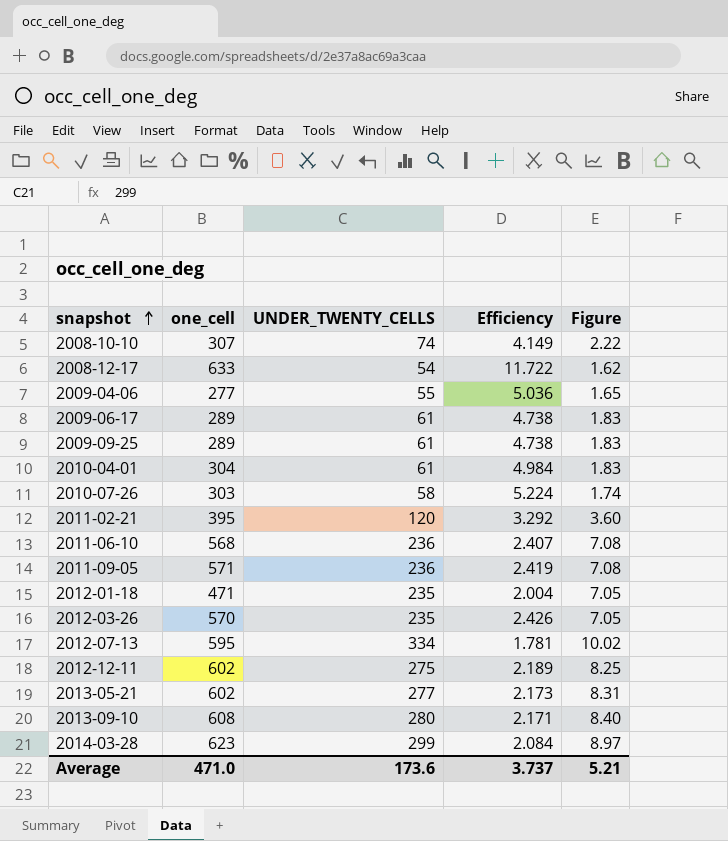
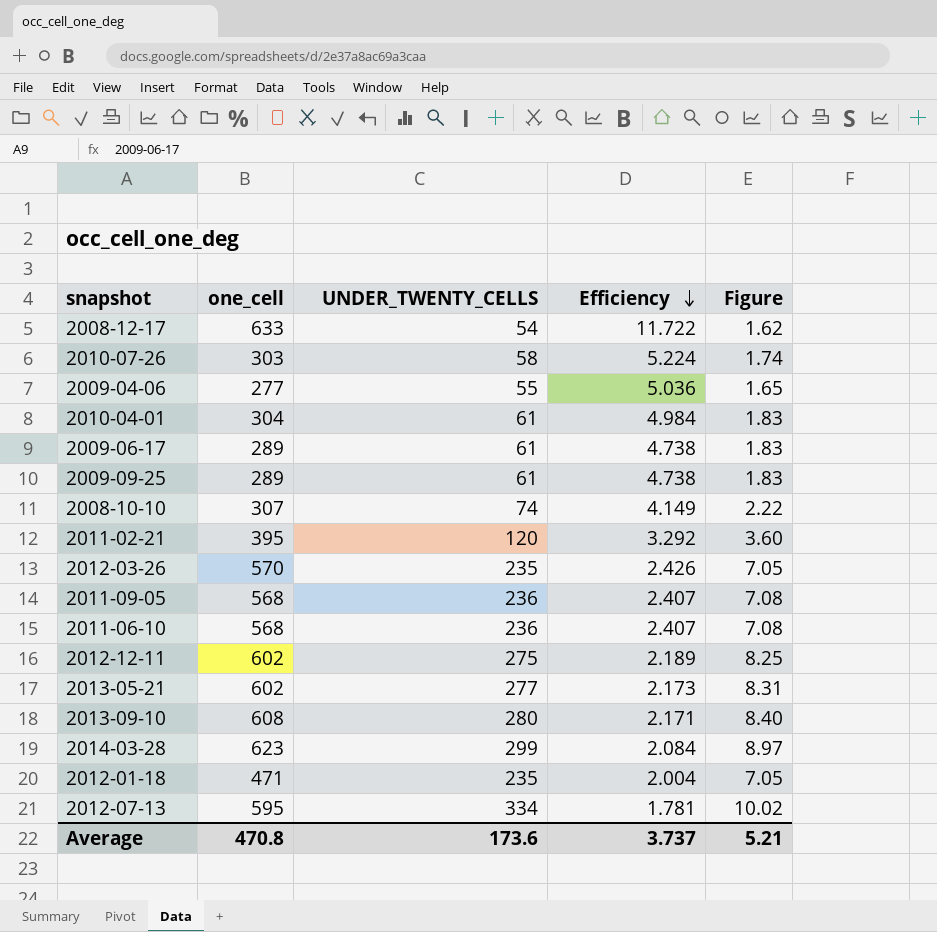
row order: snapshot ascending -> Efficiency descending
2011-09-05 | one_cell: 571 -> 568
2011-09-05 | Efficiency: 2.419 -> 2.407
Average | one_cell: 471.0 -> 470.8

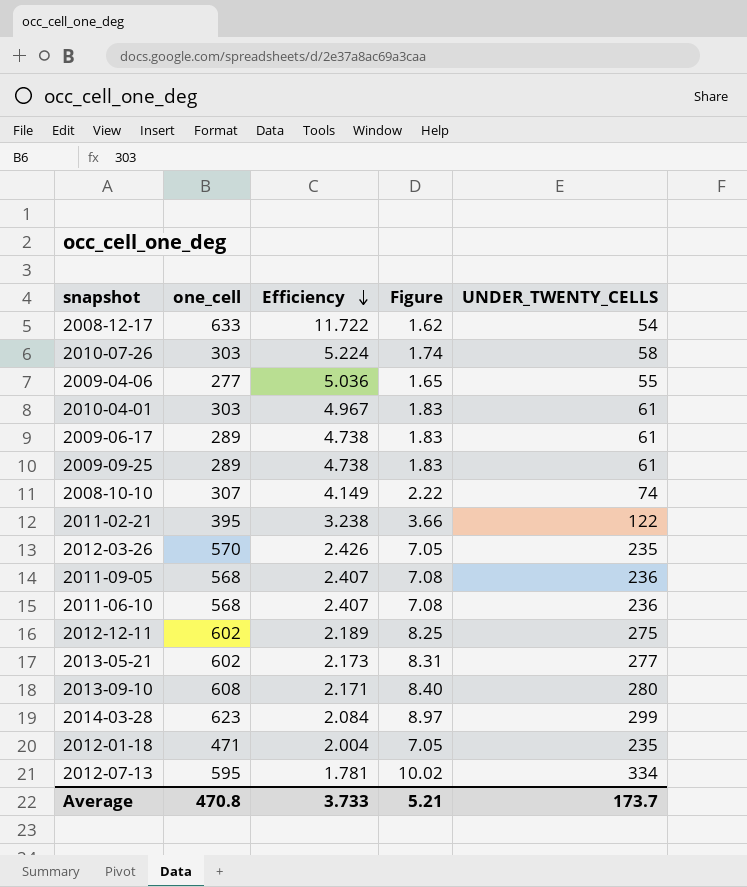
column UNDER_TWENTY_CELLS | position: 3 -> 5
2010-04-01 | one_cell: 304 -> 303
2010-04-01 | Efficiency: 4.984 -> 4.967
2011-02-21 | Efficiency: 3.292 -> 3.238
2011-02-21 | Figure: 3.60 -> 3.66
2011-02-21 | UNDER_TWENTY_CELLS: 120 -> 122
Average | Efficiency: 3.737 -> 3.733
Average | UNDER_TWENTY_CELLS: 173.6 -> 173.7

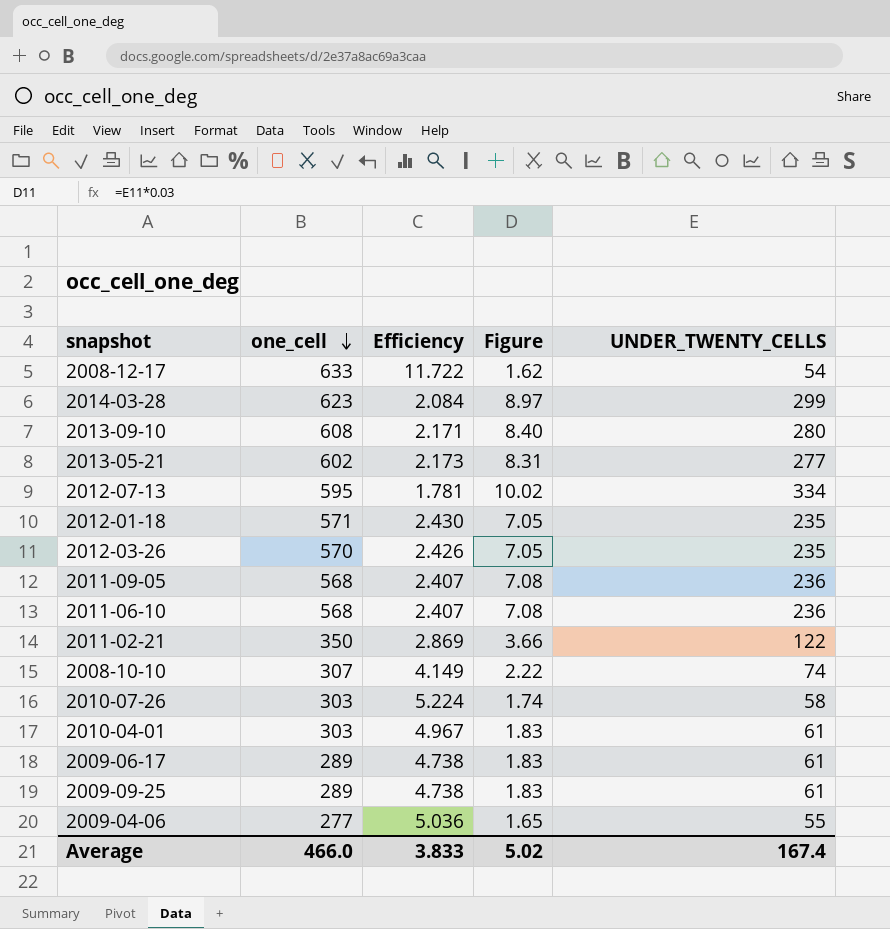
row order: Efficiency descending -> one_cell descending
row 2012-12-11: 602 | 2.189 | 8.25 | 275 -> none
2012-01-18 | one_cell: 471 -> 571
2012-01-18 | Efficiency: 2.004 -> 2.430
2011-02-21 | one_cell: 395 -> 350
2011-02-21 | Efficiency: 3.238 -> 2.869
Average | one_cell: 470.8 -> 466.0
Average | Efficiency: 3.733 -> 3.833
Average | Figure: 5.21 -> 5.02
Average | UNDER_TWENTY_CELLS: 173.7 -> 167.4

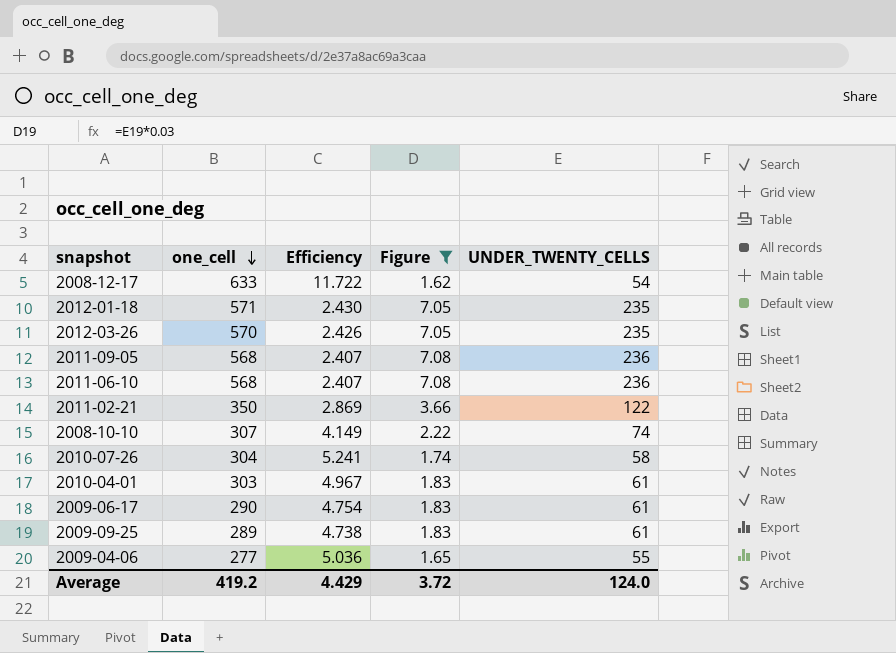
filter: none -> Figure <= 7.08
2010-07-26 | one_cell: 303 -> 304
2010-07-26 | Efficiency: 5.224 -> 5.241
2009-06-17 | one_cell: 289 -> 290
2009-06-17 | Efficiency: 4.738 -> 4.754
Average | one_cell: 466.0 -> 419.2
Average | Efficiency: 3.833 -> 4.429
Average | Figure: 5.02 -> 3.72
Average | UNDER_TWENTY_CELLS: 167.4 -> 124.0

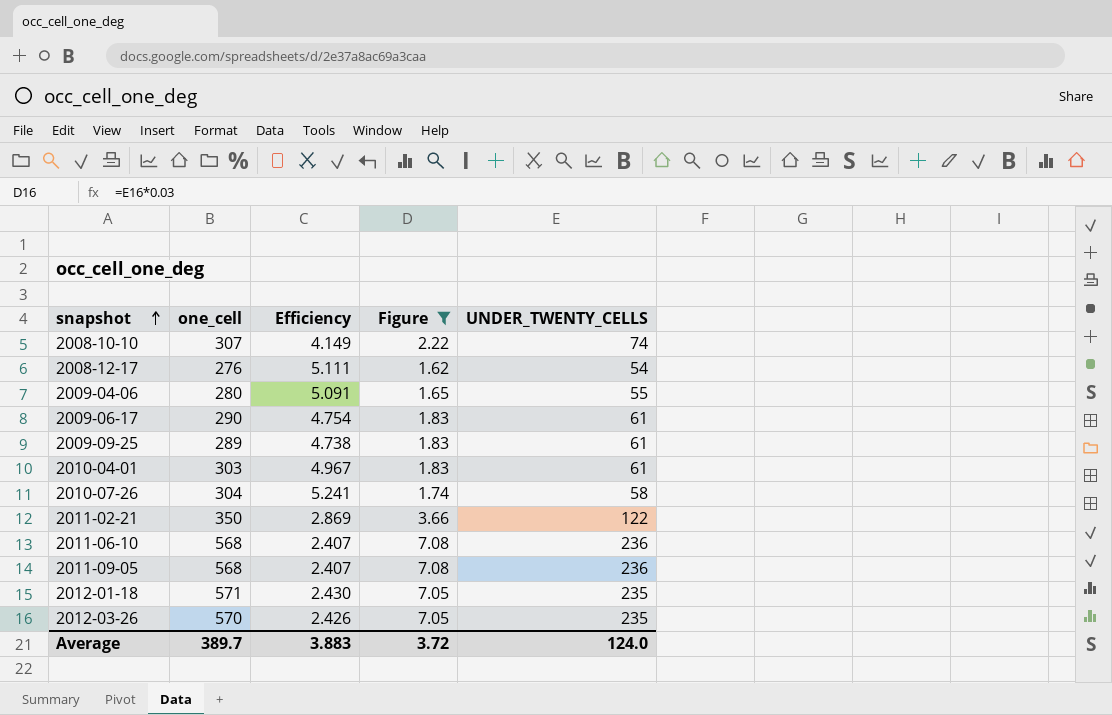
row order: one_cell descending -> snapshot ascending
2008-12-17 | one_cell: 633 -> 276
2008-12-17 | Efficiency: 11.722 -> 5.111
2009-04-06 | one_cell: 277 -> 280
2009-04-06 | Efficiency: 5.036 -> 5.091
Average | one_cell: 419.2 -> 389.7
Average | Efficiency: 4.429 -> 3.883

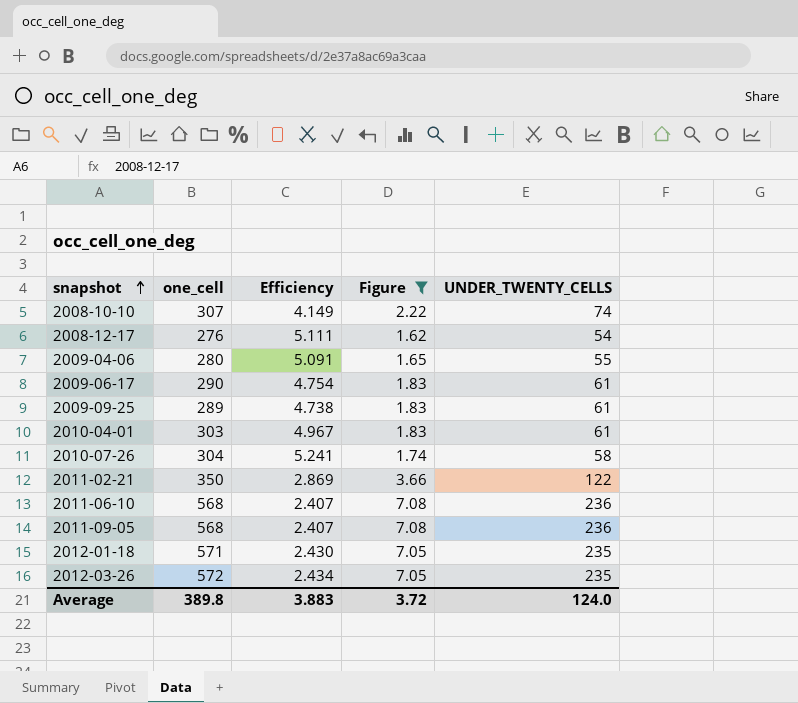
2012-03-26 | one_cell: 570 -> 572
2012-03-26 | Efficiency: 2.426 -> 2.434
Average | one_cell: 389.7 -> 389.8

